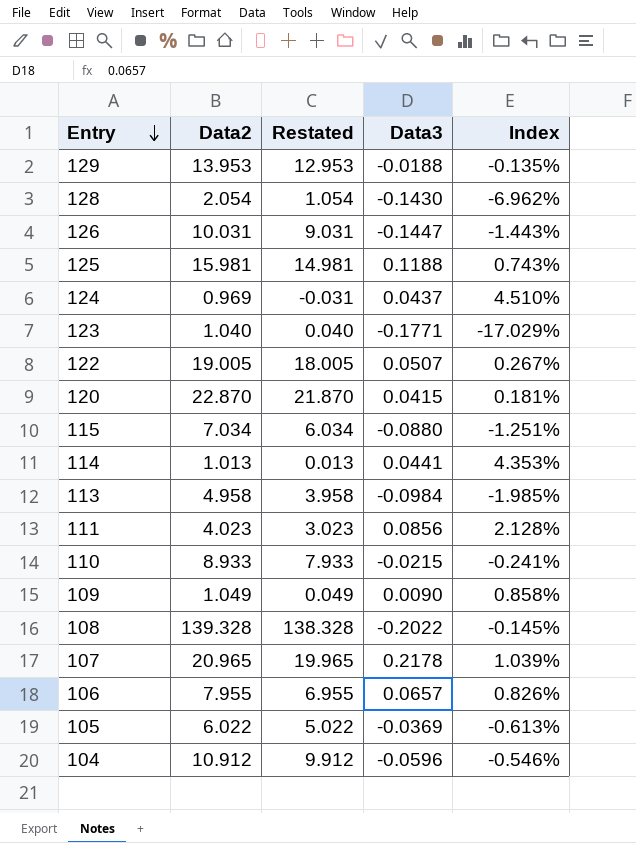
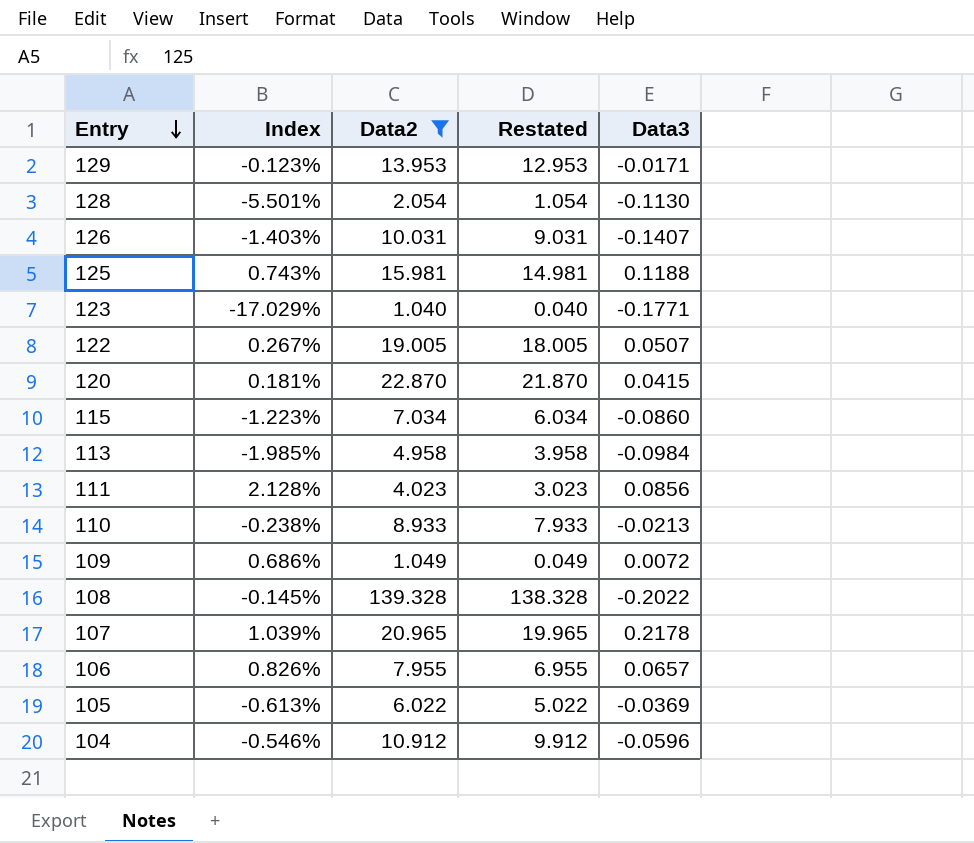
filter: none -> Data2 >= 1.040
column Index | position: 5 -> 2
129 | Index: -0.135% -> -0.123%
129 | Data3: -0.0188 -> -0.0171
128 | Index: -6.962% -> -5.501%
128 | Data3: -0.1430 -> -0.1130
126 | Index: -1.443% -> -1.403%
126 | Data3: -0.1447 -> -0.1407
115 | Index: -1.251% -> -1.223%
115 | Data3: -0.0880 -> -0.0860
110 | Index: -0.241% -> -0.238%
110 | Data3: -0.0215 -> -0.0213
109 | Index: 0.858% -> 0.686%
109 | Data3: 0.0090 -> 0.0072

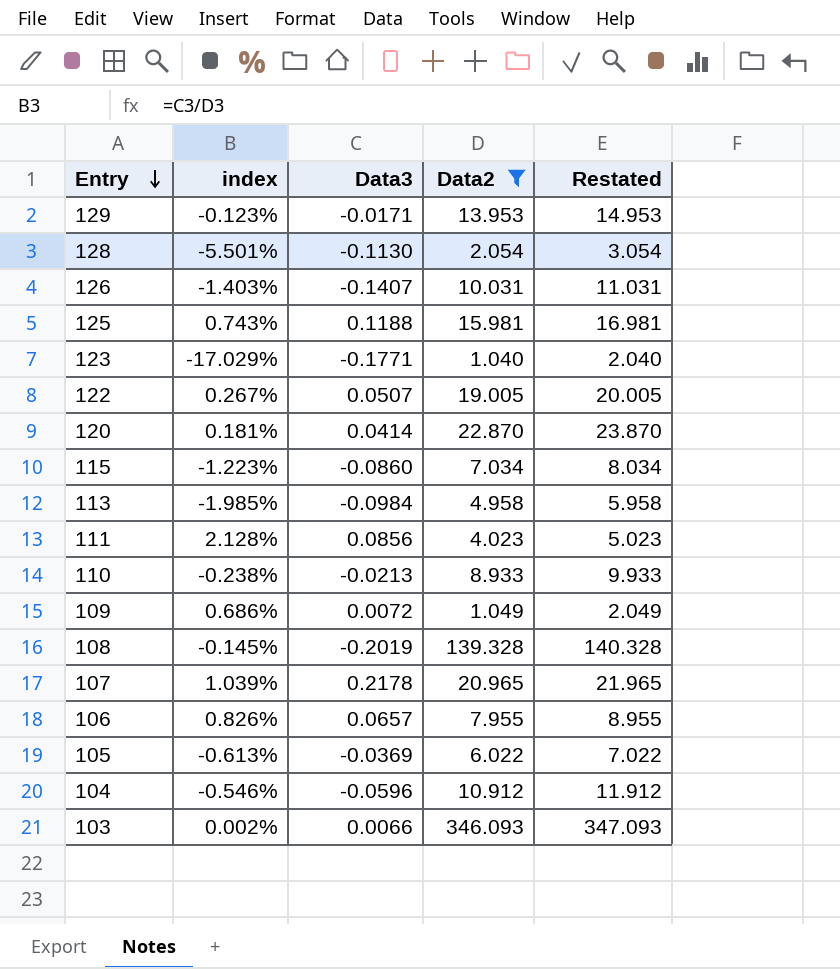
column name: Index -> index
column Data3 | position: 5 -> 3
column Restated | formula: [Data2] - 1 -> [Data2] + 1
120 | Data3: 0.0415 -> 0.0414
108 | Data3: -0.2022 -> -0.2019
row 103: none -> 0.002% | 0.0066 | 346.093 | 347.093

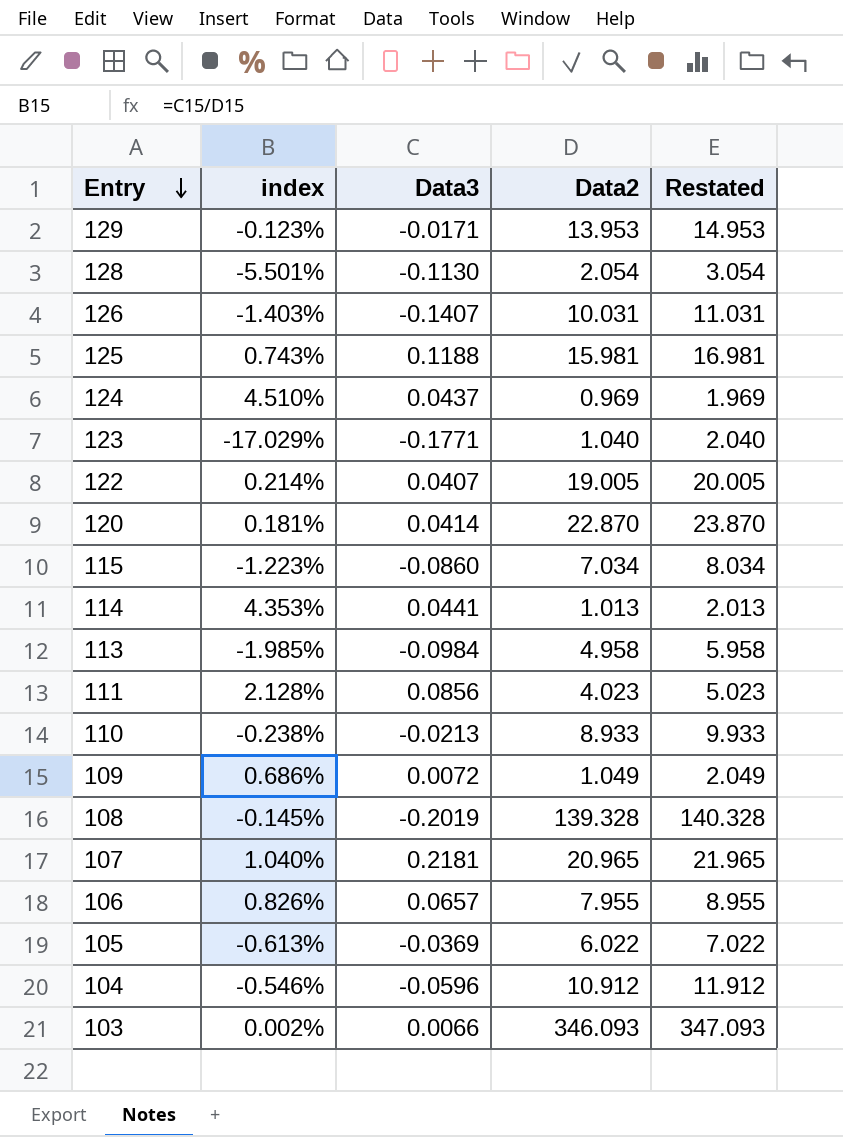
filter: Data2 >= 1.040 -> none
122 | index: 0.267% -> 0.214%
122 | Data3: 0.0507 -> 0.0407
107 | index: 1.039% -> 1.040%
107 | Data3: 0.2178 -> 0.2181

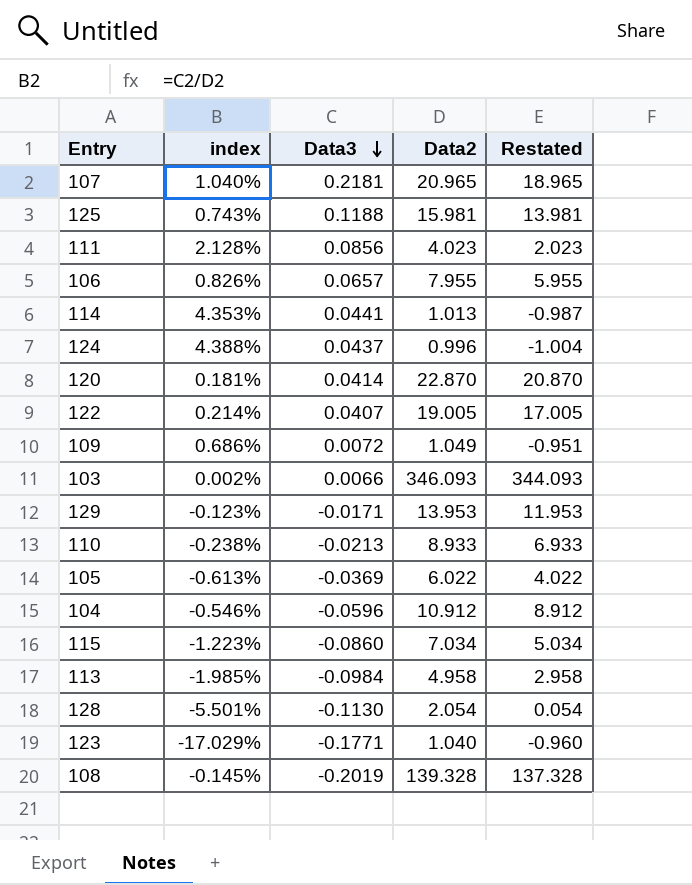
row order: Entry descending -> Data3 descending
column Restated | formula: [Data2] + 1 -> [Data2] - 2
row 126: -1.403% | -0.1407 | 10.031 | 11.031 -> none
124 | index: 4.510% -> 4.388%
124 | Data2: 0.969 -> 0.996

